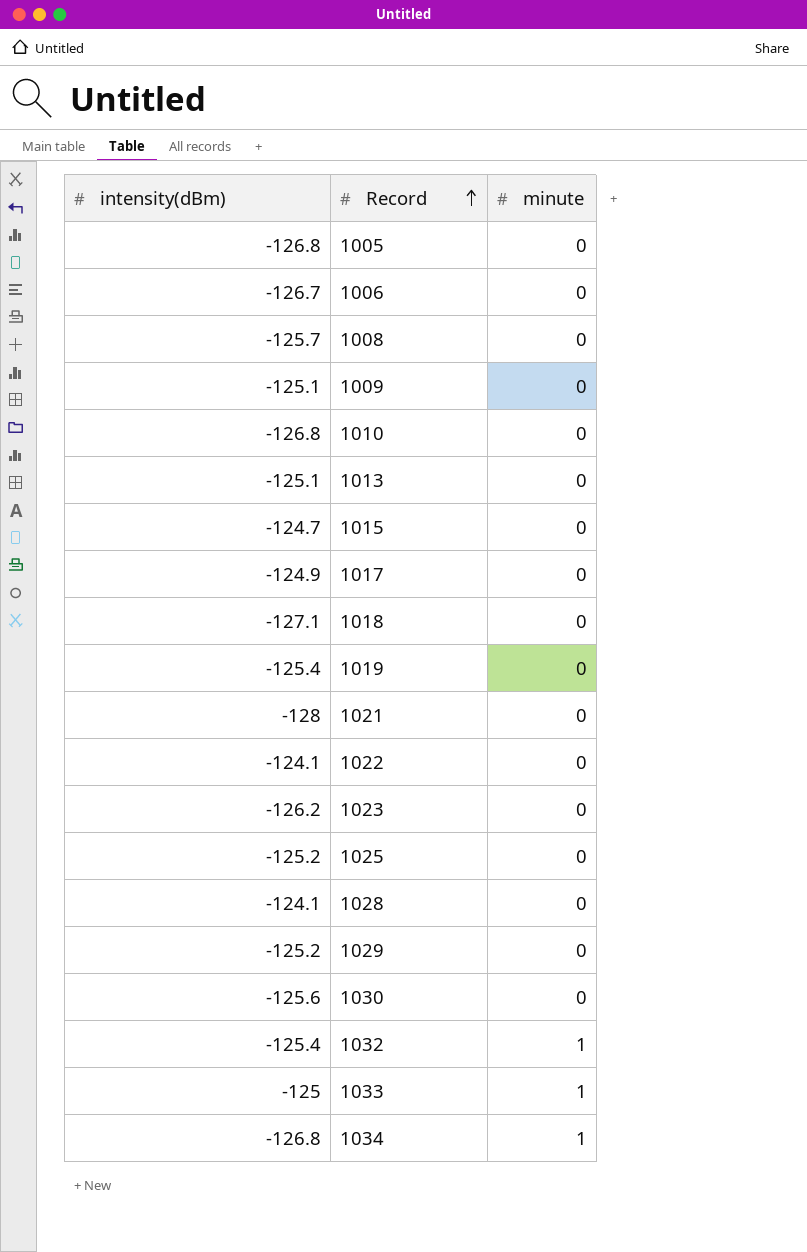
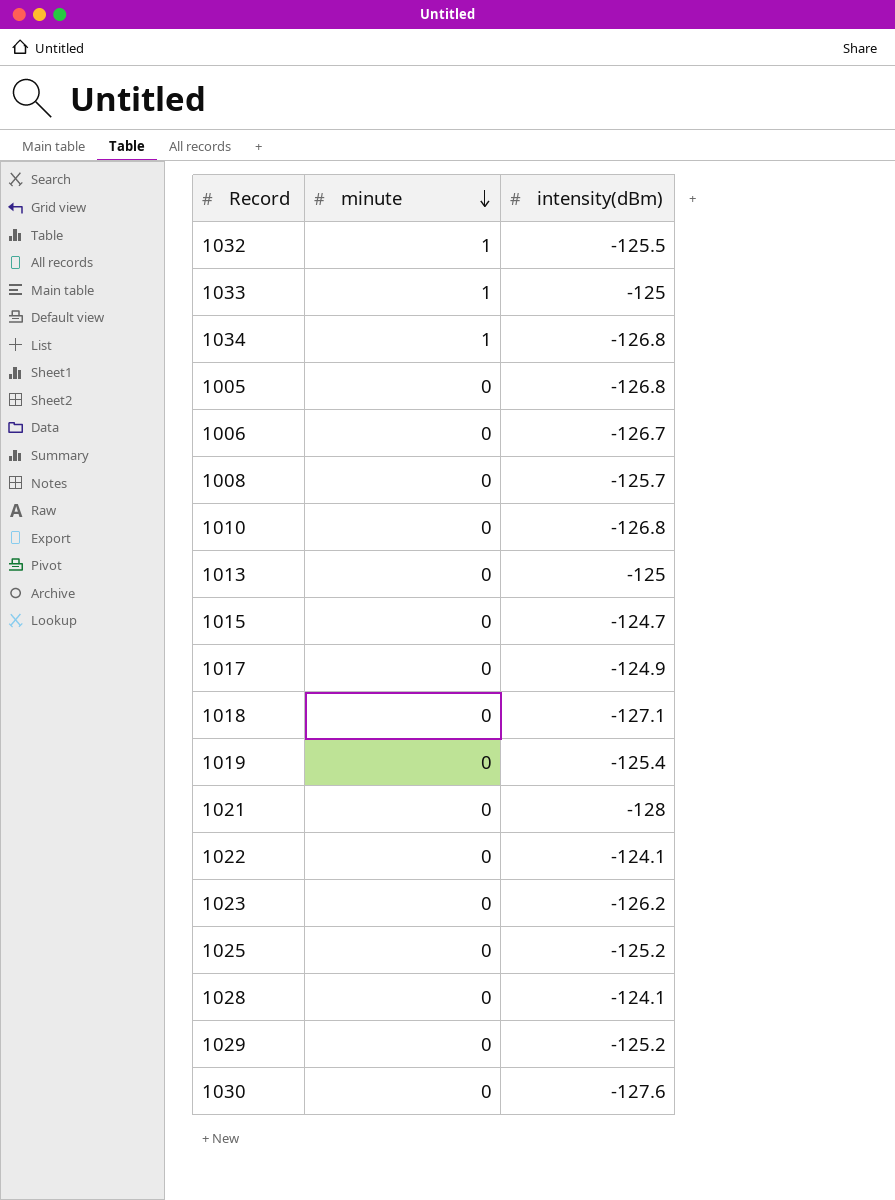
row order: Record ascending -> minute descending
column intensity(dBm) | position: 1 -> 3
row 1009: -125.1 | 0 -> none
1032 | intensity(dBm): -125.4 -> -125.5
1013 | intensity(dBm): -125.1 -> -125
1030 | intensity(dBm): -125.6 -> -127.6

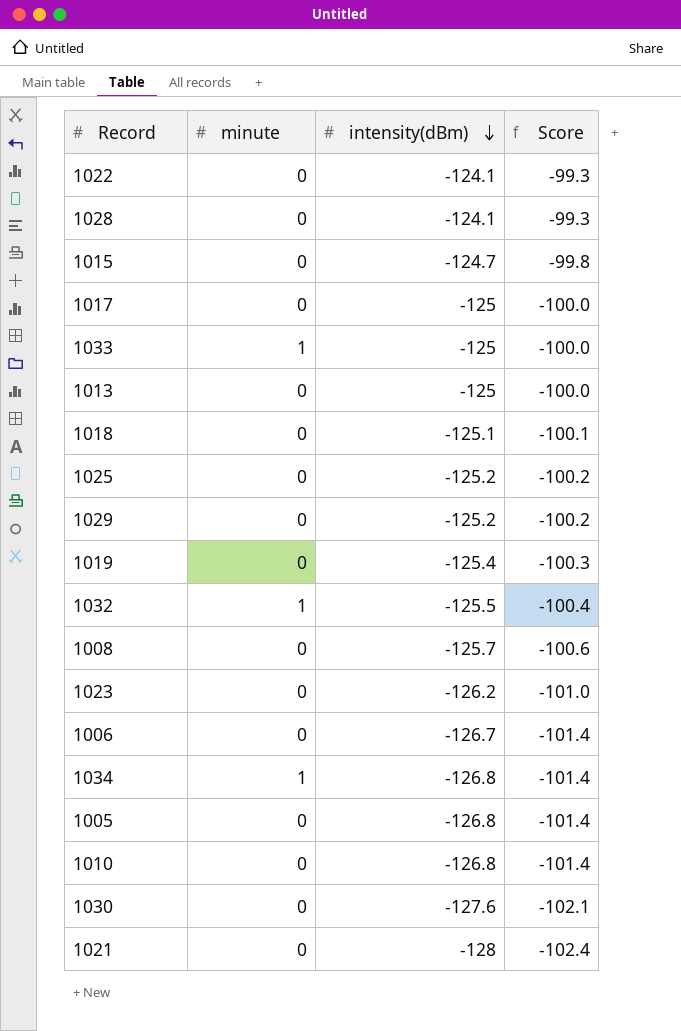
row order: minute descending -> intensity(dBm) descending
column Score | formula: none -> [intensity(dBm)] * 0.8
1017 | intensity(dBm): -124.9 -> -125
1018 | intensity(dBm): -127.1 -> -125.1

